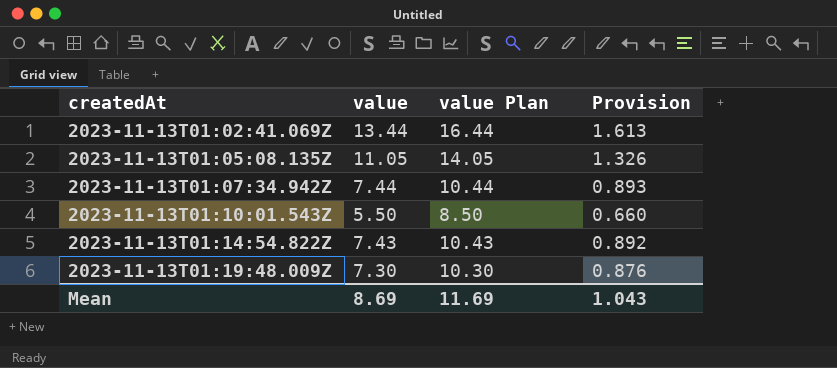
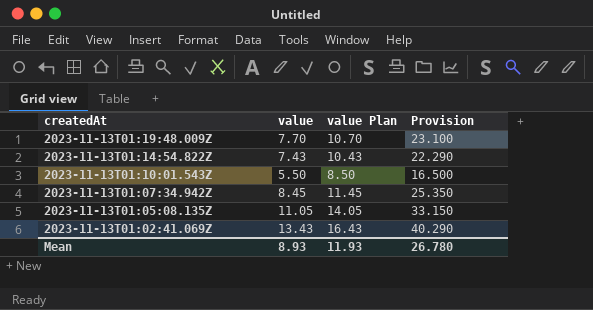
row order: createdAt ascending -> createdAt descending
column Provision | formula: [value] * 0.12 -> [value] * 3
2023-11-13T01:19:48.009Z | value: 7.30 -> 7.70
2023-11-13T01:19:48.009Z | value Plan: 10.30 -> 10.70
2023-11-13T01:07:34.942Z | value: 7.44 -> 8.45
2023-11-13T01:07:34.942Z | value Plan: 10.44 -> 11.45
2023-11-13T01:02:41.069Z | value: 13.44 -> 13.43
2023-11-13T01:02:41.069Z | value Plan: 16.44 -> 16.43
Mean | value: 8.69 -> 8.93
Mean | value Plan: 11.69 -> 11.93
Mean | Provision: 1.043 -> 26.780

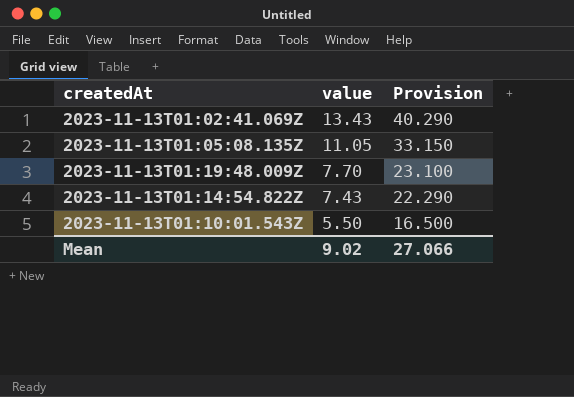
row order: createdAt descending -> value descending
column value Plan | formula: [value] + 3 -> none
row 2023-11-13T01:07:34.942Z: 8.45 | 11.45 | 25.350 -> none
Mean | value: 8.93 -> 9.02
Mean | Provision: 26.780 -> 27.066

